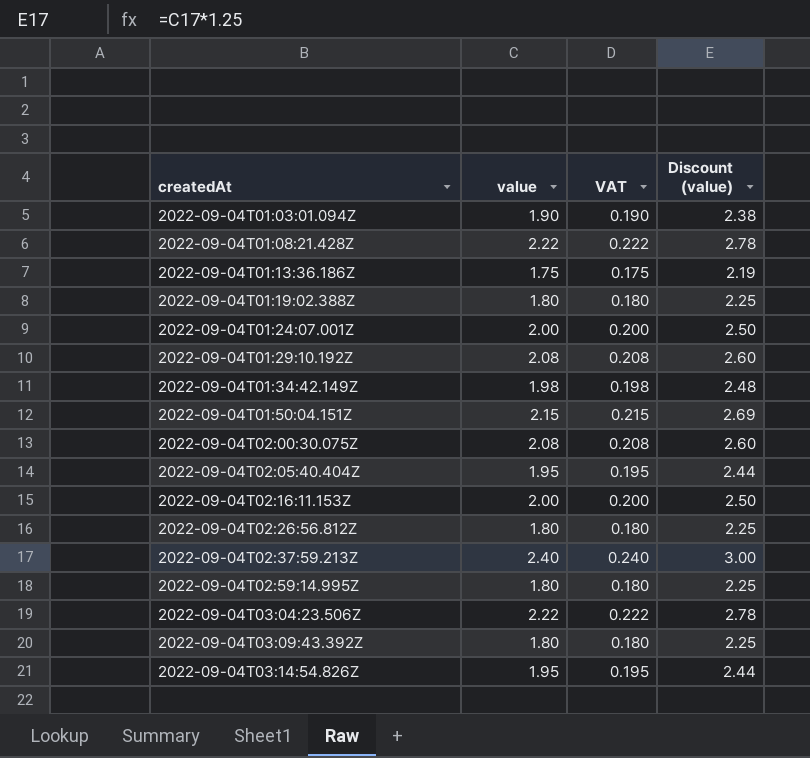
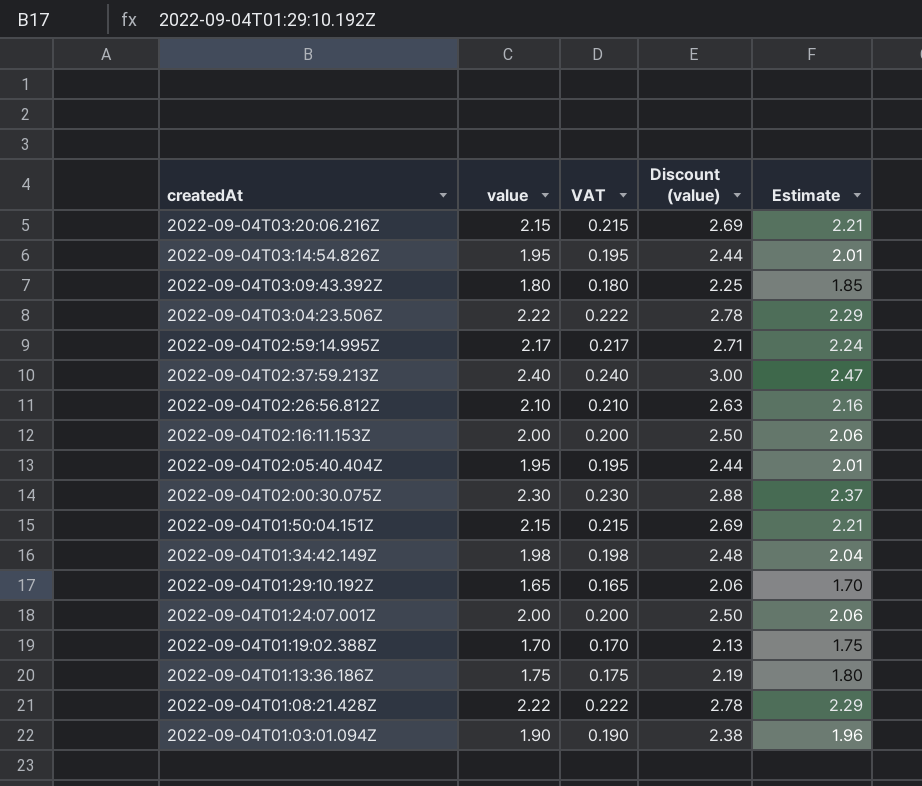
row order: createdAt ascending -> createdAt descending
column Estimate | formula: none -> [value] * 1.03
row 2022-09-04T03:20:06.216Z: none -> 2.15 | 0.215 | 2.69 | 2.21
2022-09-04T02:59:14.995Z | value: 1.80 -> 2.17
2022-09-04T02:59:14.995Z | VAT: 0.180 -> 0.217
2022-09-04T02:59:14.995Z | Discount (value): 2.25 -> 2.71
2022-09-04T02:26:56.812Z | value: 1.80 -> 2.10
2022-09-04T02:26:56.812Z | VAT: 0.180 -> 0.210
2022-09-04T02:26:56.812Z | Discount (value): 2.25 -> 2.63
2022-09-04T02:00:30.075Z | value: 2.08 -> 2.30
2022-09-04T02:00:30.075Z | VAT: 0.208 -> 0.230
2022-09-04T02:00:30.075Z | Discount (value): 2.60 -> 2.88
2022-09-04T01:29:10.192Z | value: 2.08 -> 1.65
2022-09-04T01:29:10.192Z | VAT: 0.208 -> 0.165
2022-09-04T01:29:10.192Z | Discount (value): 2.60 -> 2.06
2022-09-04T01:19:02.388Z | value: 1.80 -> 1.70
2022-09-04T01:19:02.388Z | VAT: 0.180 -> 0.170
2022-09-04T01:19:02.388Z | Discount (value): 2.25 -> 2.13

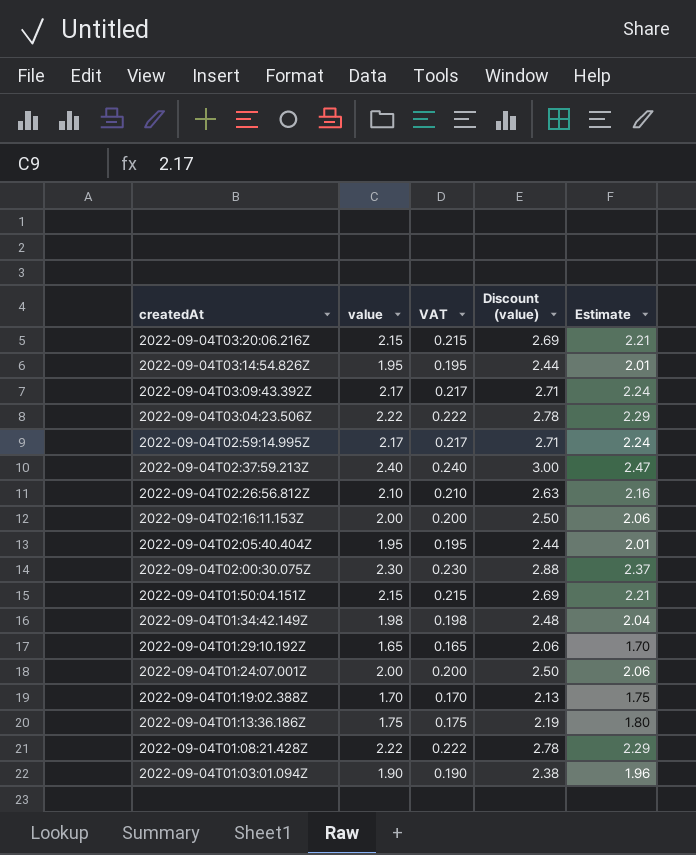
2022-09-04T03:09:43.392Z | value: 1.80 -> 2.17
2022-09-04T03:09:43.392Z | VAT: 0.180 -> 0.217
2022-09-04T03:09:43.392Z | Discount (value): 2.25 -> 2.71
2022-09-04T03:09:43.392Z | Estimate: 1.85 -> 2.24

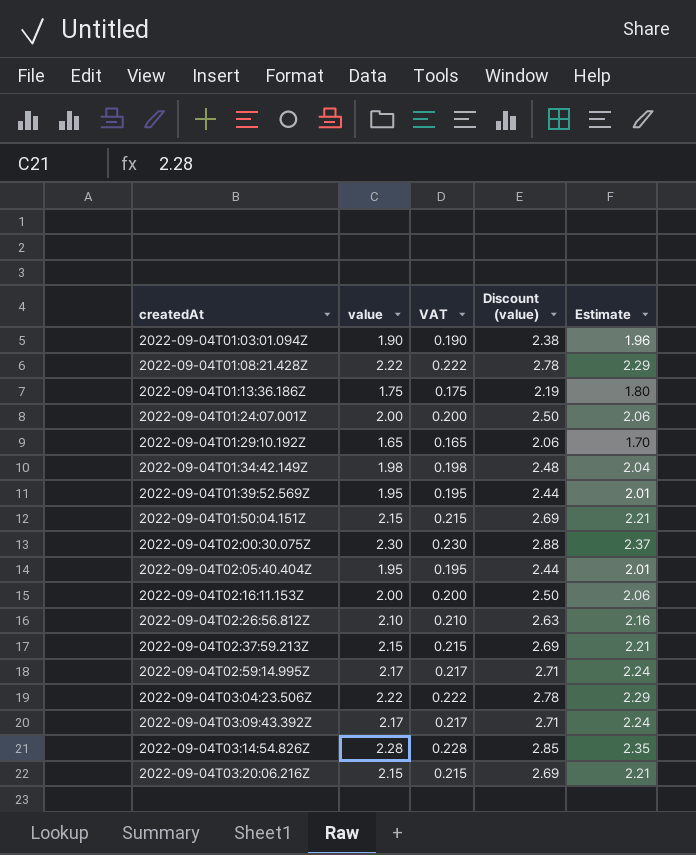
row order: createdAt descending -> createdAt ascending
row 2022-09-04T01:19:02.388Z: 1.70 | 0.170 | 2.13 | 1.75 -> none
row 2022-09-04T01:39:52.569Z: none -> 1.95 | 0.195 | 2.44 | 2.01
2022-09-04T02:37:59.213Z | value: 2.40 -> 2.15
2022-09-04T02:37:59.213Z | VAT: 0.240 -> 0.215
2022-09-04T02:37:59.213Z | Discount (value): 3.00 -> 2.69
2022-09-04T02:37:59.213Z | Estimate: 2.47 -> 2.21
2022-09-04T03:14:54.826Z | value: 1.95 -> 2.28
2022-09-04T03:14:54.826Z | VAT: 0.195 -> 0.228
2022-09-04T03:14:54.826Z | Discount (value): 2.44 -> 2.85
2022-09-04T03:14:54.826Z | Estimate: 2.01 -> 2.35

